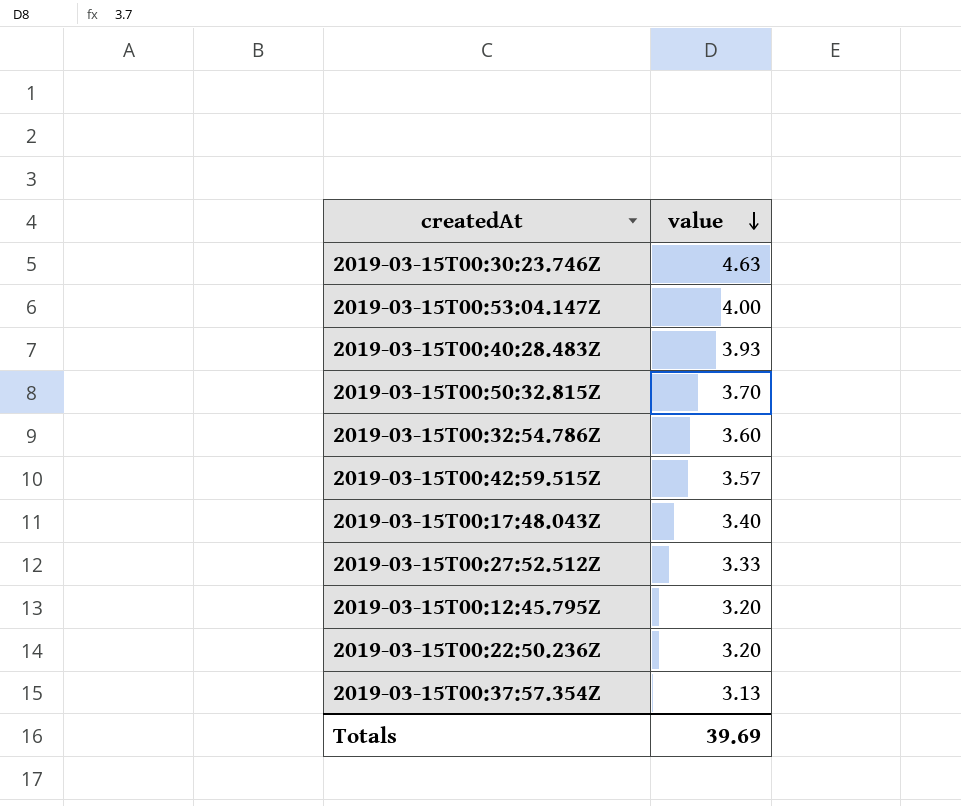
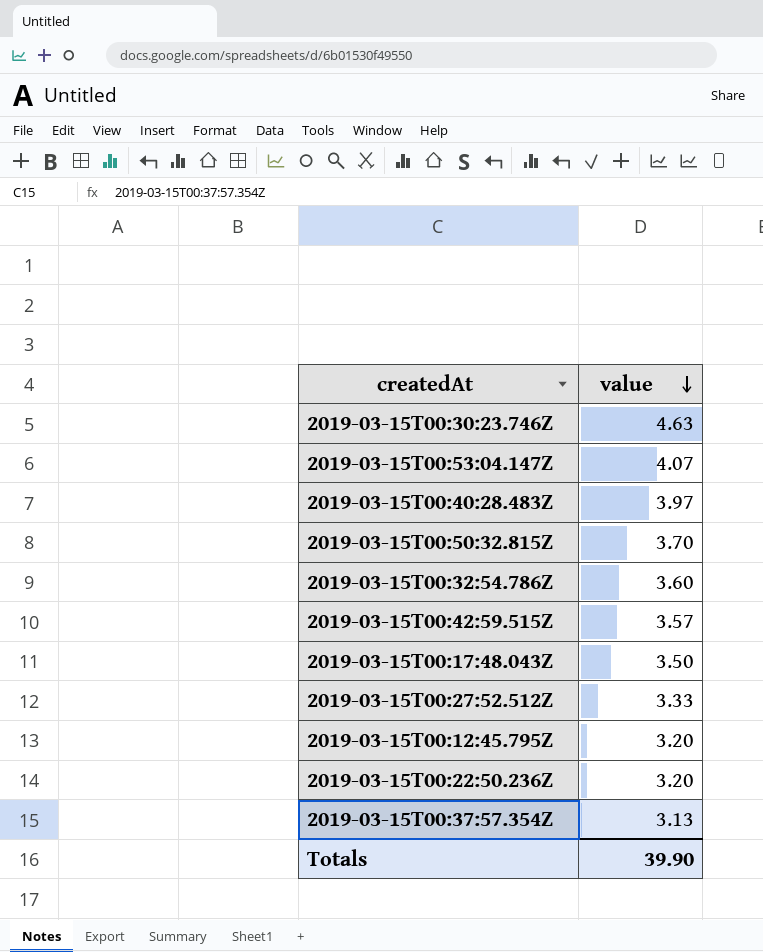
2019-03-15T00:53:04.147Z | value: 4.00 -> 4.07
2019-03-15T00:40:28.483Z | value: 3.93 -> 3.97
2019-03-15T00:17:48.043Z | value: 3.40 -> 3.50
Totals | value: 39.69 -> 39.90

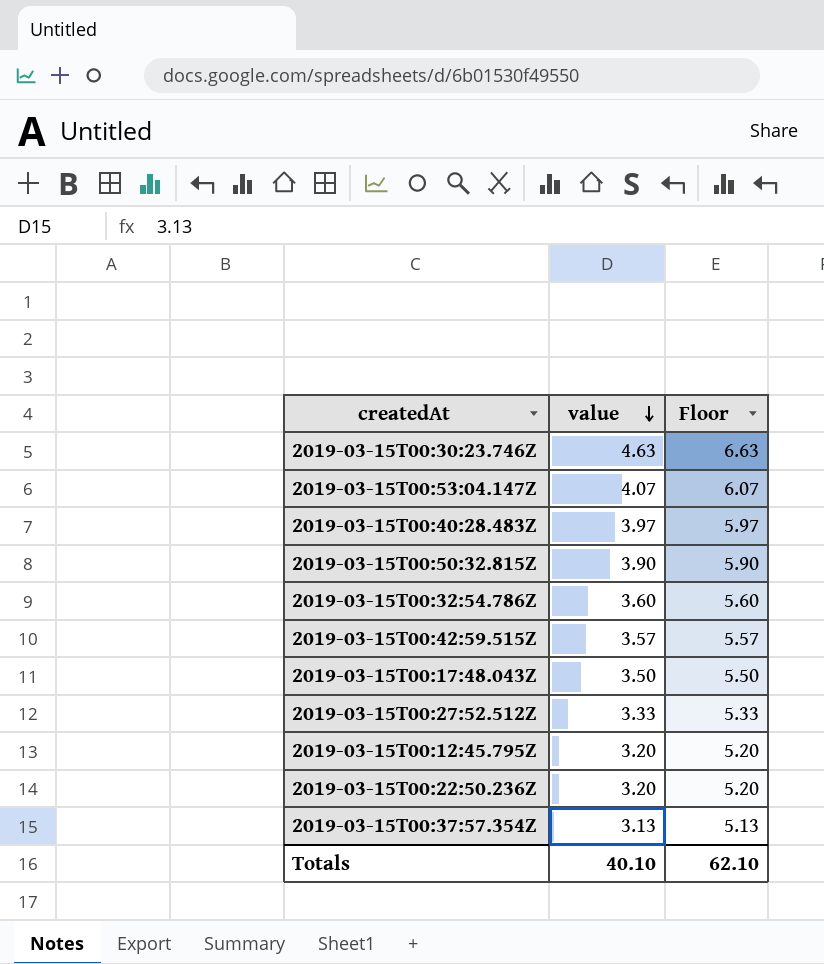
column Floor | formula: none -> [value] + 2
2019-03-15T00:50:32.815Z | value: 3.70 -> 3.90
Totals | value: 39.90 -> 40.10

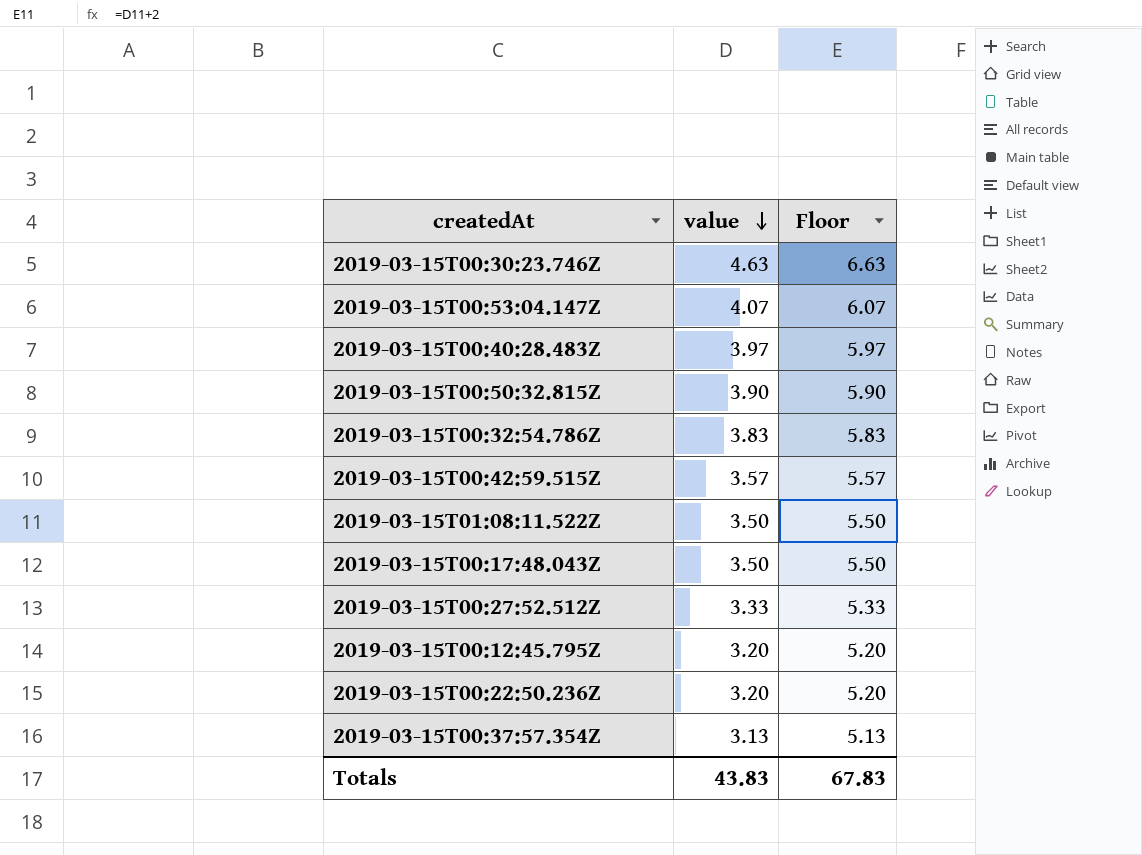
2019-03-15T00:32:54.786Z | value: 3.60 -> 3.83
2019-03-15T00:32:54.786Z | Floor: 5.60 -> 5.83
row 2019-03-15T01:08:11.522Z: none -> 3.50 | 5.50
Totals | value: 40.10 -> 43.83
Totals | Floor: 62.10 -> 67.83

